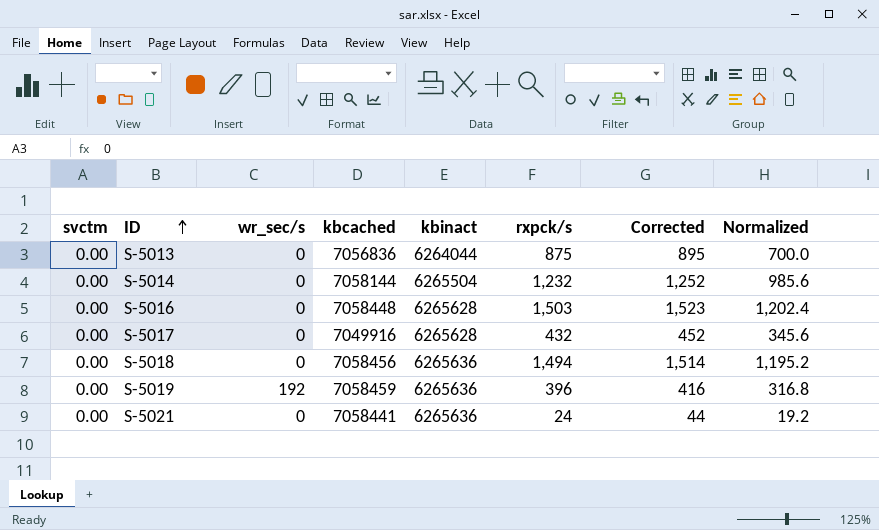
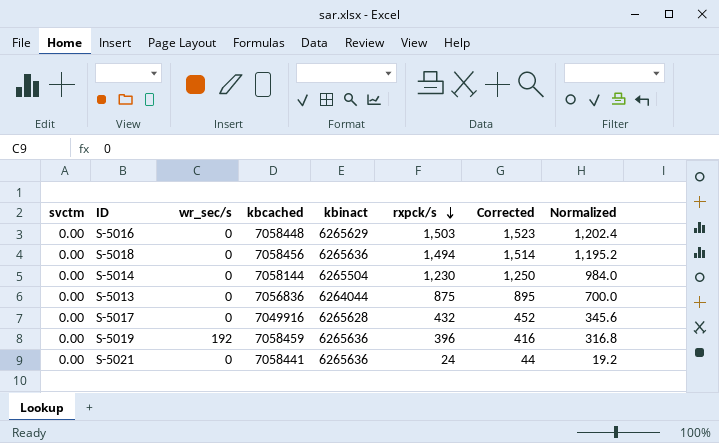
row order: ID ascending -> rxpck/s descending
S-5016 | kbinact: 6265628 -> 6265629
S-5014 | rxpck/s: 1,232 -> 1,230
S-5014 | Corrected: 1,252 -> 1,250
S-5014 | Normalized: 985.6 -> 984.0

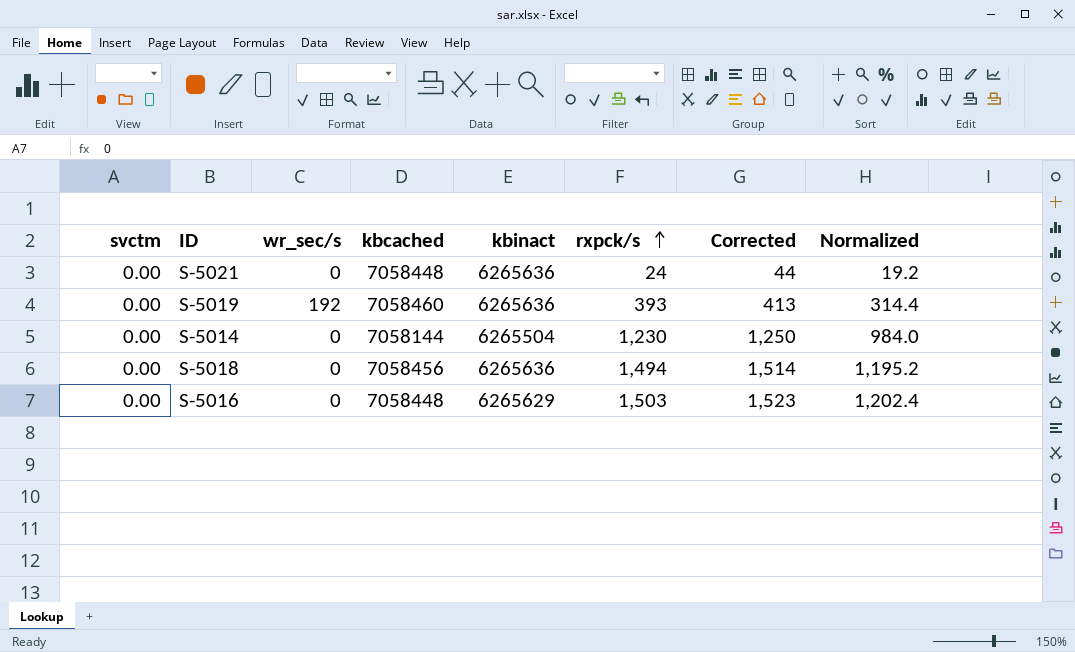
row order: rxpck/s descending -> rxpck/s ascending
row S-5013: 0.00 | 0 | 7056836 | 6264044 | 875 | 895 | 700.0 -> none
row S-5017: 0.00 | 0 | 7049916 | 6265628 | 432 | 452 | 345.6 -> none
S-5021 | kbcached: 7058441 -> 7058448
S-5019 | kbcached: 7058459 -> 7058460
S-5019 | rxpck/s: 396 -> 393
S-5019 | Corrected: 416 -> 413
S-5019 | Normalized: 316.8 -> 314.4

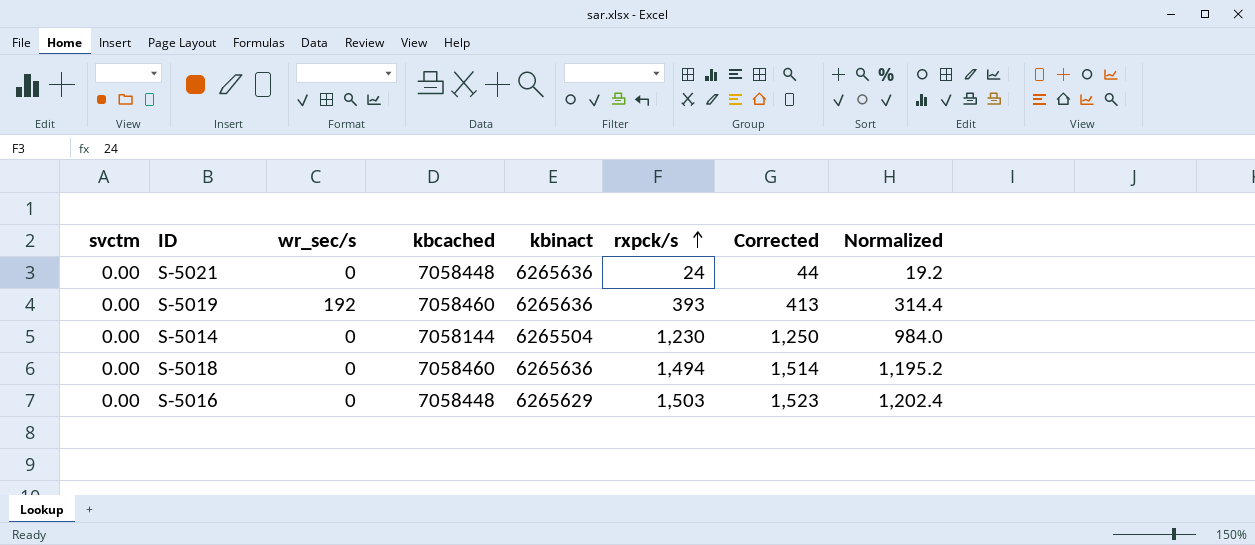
S-5018 | kbcached: 7058456 -> 7058460

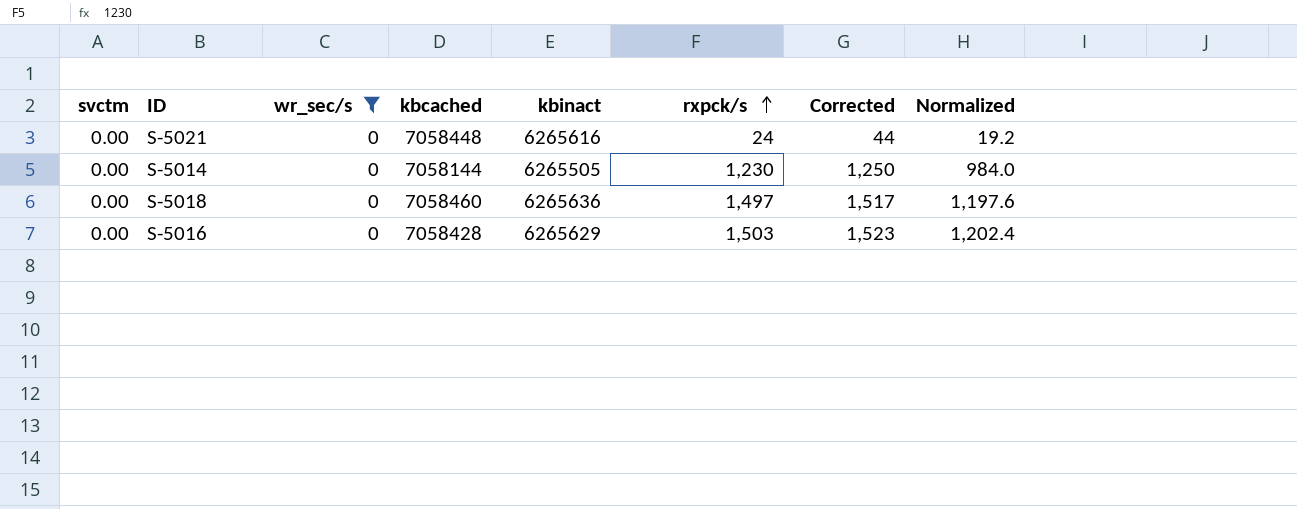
filter: none -> wr_sec/s = 0
S-5021 | kbinact: 6265636 -> 6265616
S-5014 | kbinact: 6265504 -> 6265505
S-5018 | rxpck/s: 1,494 -> 1,497
S-5018 | Corrected: 1,514 -> 1,517
S-5018 | Normalized: 1,195.2 -> 1,197.6
S-5016 | kbcached: 7058448 -> 7058428

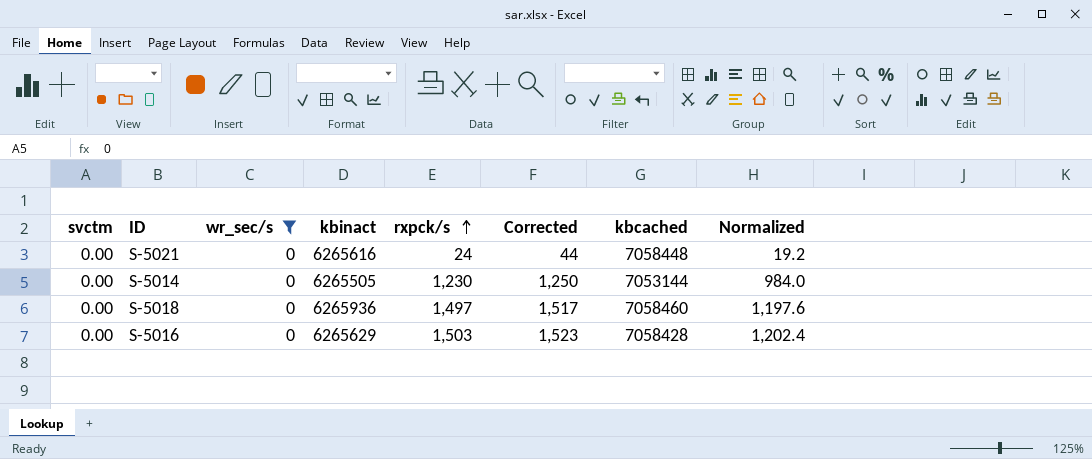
column kbcached | position: 4 -> 7
S-5014 | kbcached: 7058144 -> 7053144
S-5018 | kbinact: 6265636 -> 6265936

